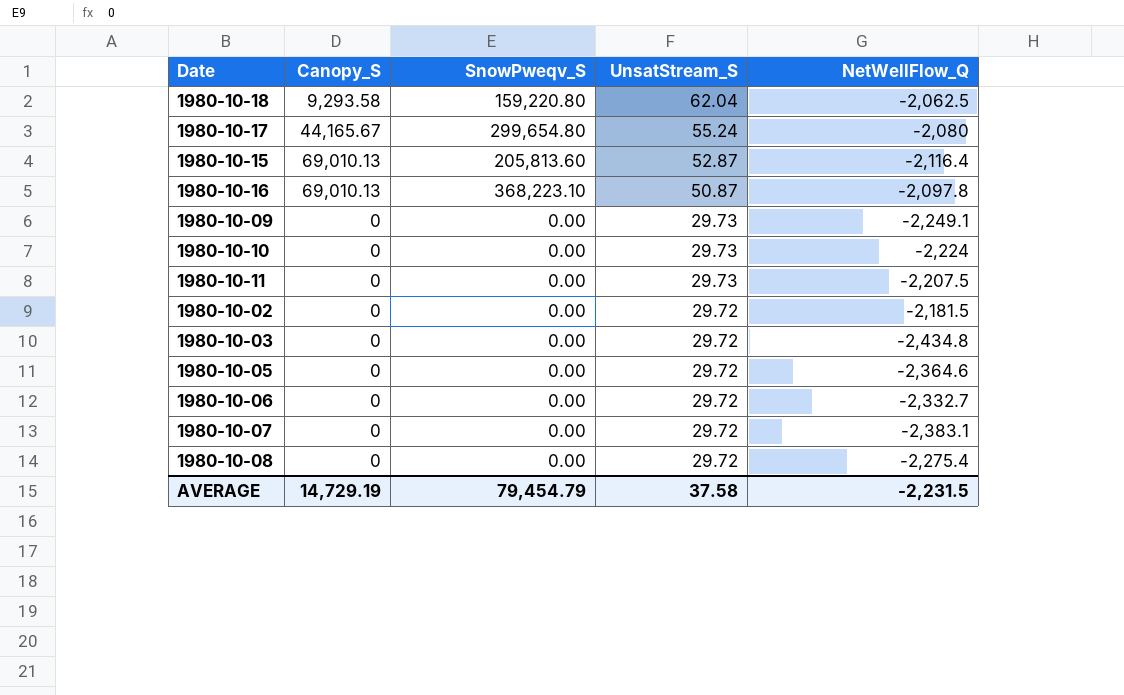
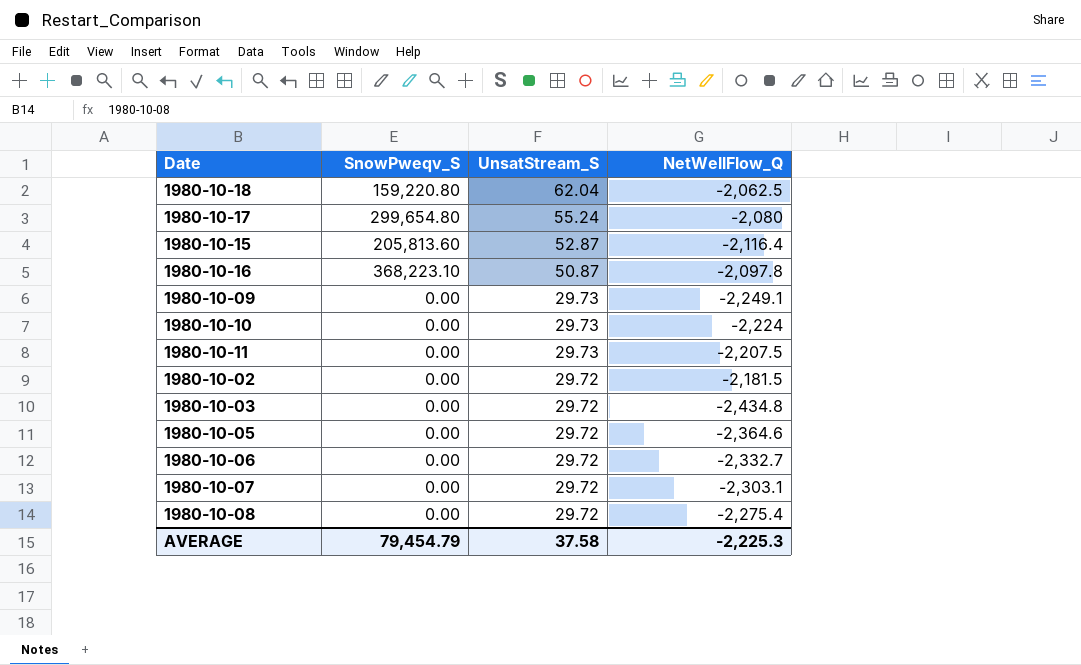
column Canopy_S | position: 2 -> none
1980-10-07 | NetWellFlow_Q: -2,383.1 -> -2,303.1
AVERAGE | NetWellFlow_Q: -2,231.5 -> -2,225.3

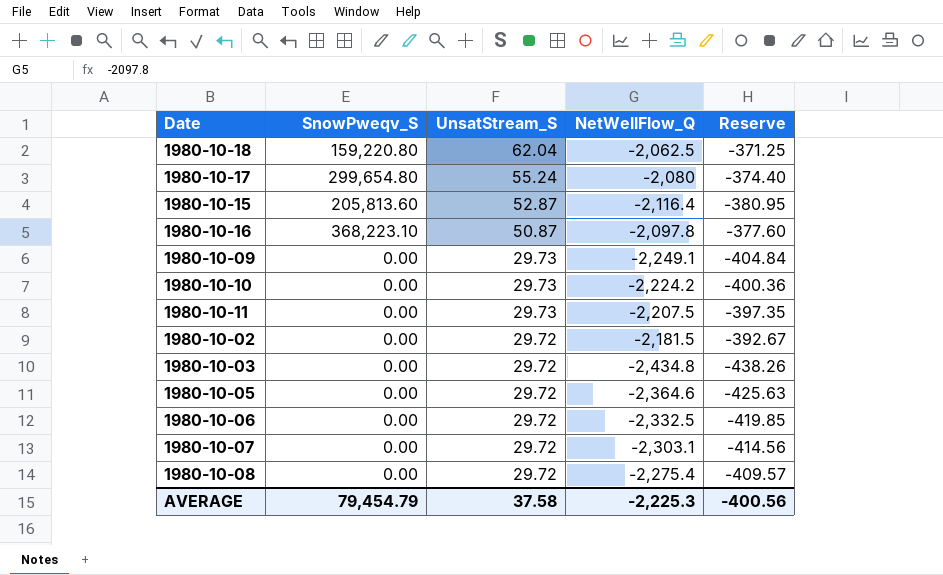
column Reserve | formula: none -> [NetWellFlow_Q] * 0.18
1980-10-10 | NetWellFlow_Q: -2,224 -> -2,224.2
1980-10-06 | NetWellFlow_Q: -2,332.7 -> -2,332.5

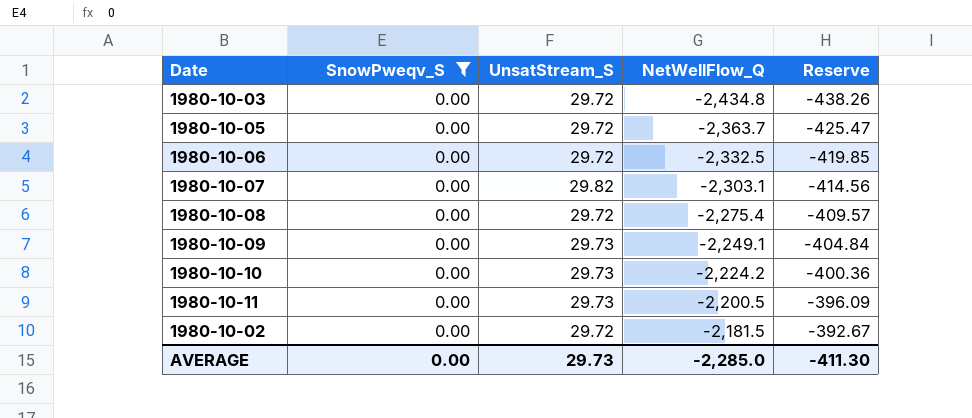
filter: none -> SnowPweqv_S = 0.00
row order: UnsatStream_S descending -> NetWellFlow_Q ascending
1980-10-05 | NetWellFlow_Q: -2,364.6 -> -2,363.7
1980-10-05 | Reserve: -425.63 -> -425.47
1980-10-07 | UnsatStream_S: 29.72 -> 29.82
1980-10-11 | NetWellFlow_Q: -2,207.5 -> -2,200.5
1980-10-11 | Reserve: -397.35 -> -396.09
AVERAGE | SnowPweqv_S: 79,454.79 -> 0.00
AVERAGE | UnsatStream_S: 37.58 -> 29.73
AVERAGE | NetWellFlow_Q: -2,225.3 -> -2,285.0
AVERAGE | Reserve: -400.56 -> -411.30

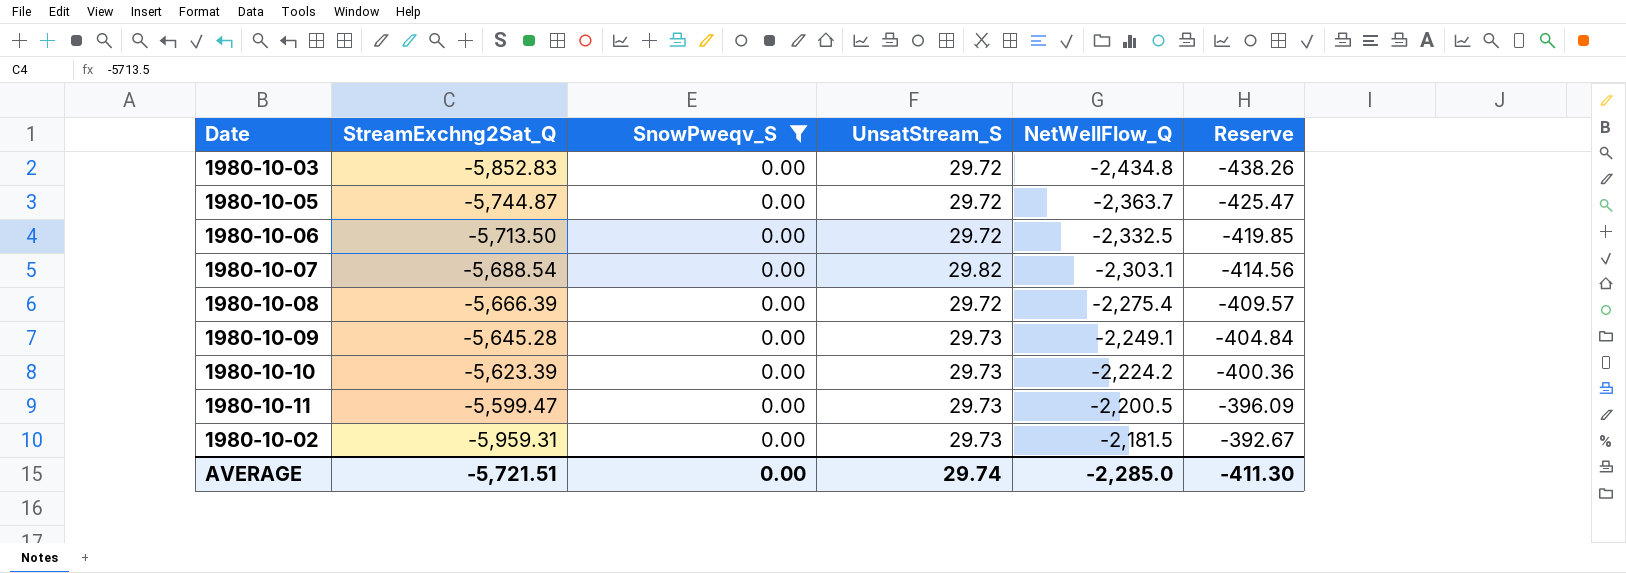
column StreamExchng2Sat_Q | position: none -> 2
1980-10-02 | UnsatStream_S: 29.72 -> 29.73
AVERAGE | UnsatStream_S: 29.73 -> 29.74

